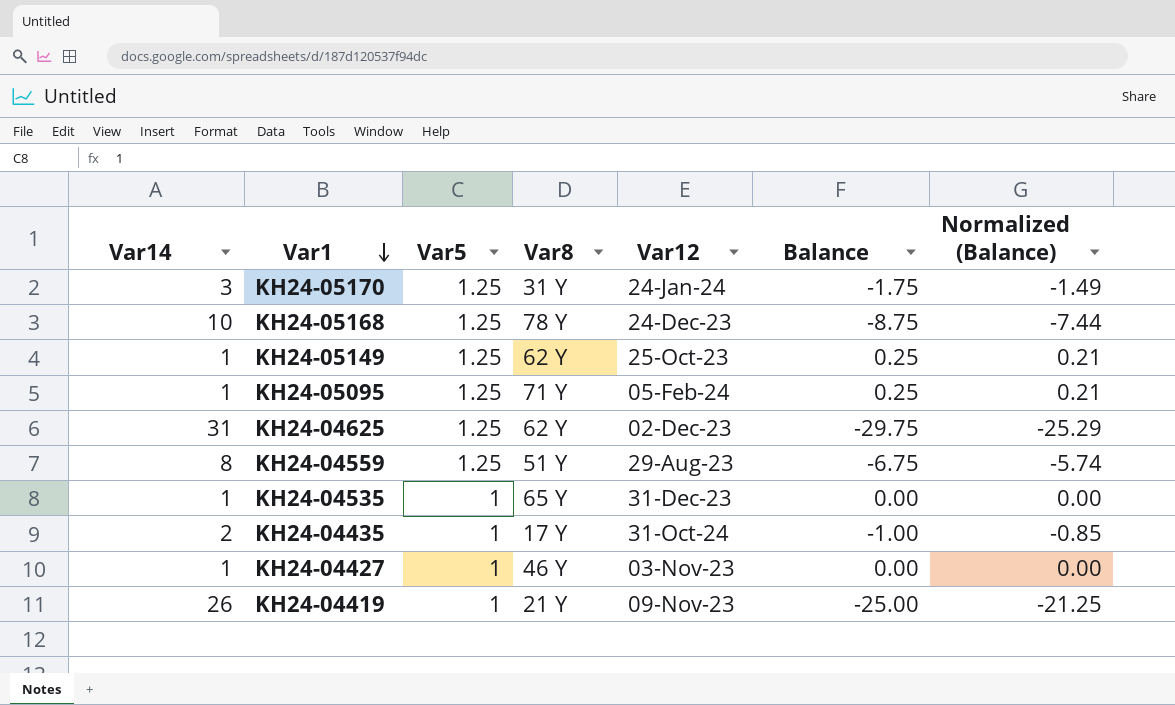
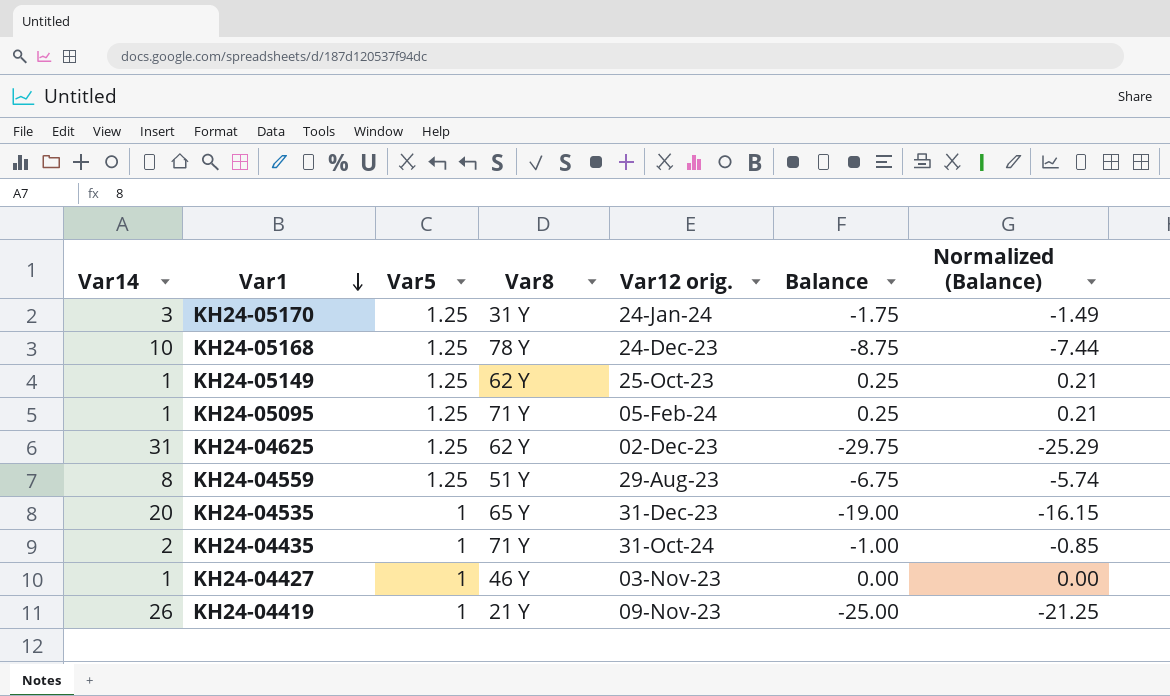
column name: Var12 -> Var12 orig.
KH24-04535 | Var14: 1 -> 20
KH24-04535 | Balance: 0.00 -> -19.00
KH24-04535 | Normalized (Balance): 0.00 -> -16.15
KH24-04435 | Var8: 17 Y -> 71 Y

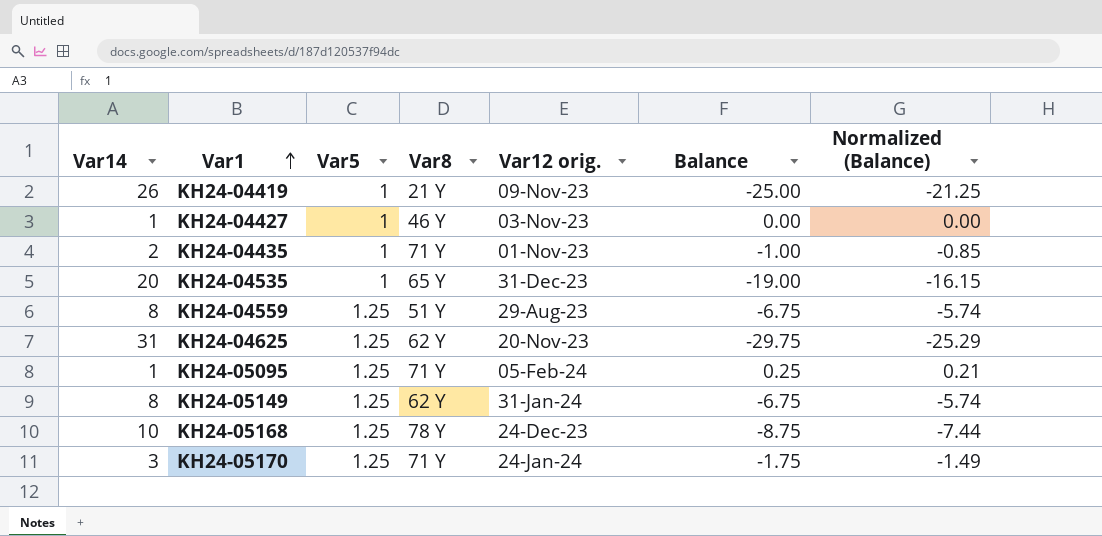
row order: Var1 descending -> Var1 ascending
KH24-04435 | Var12 orig.: 31-Oct-24 -> 01-Nov-23
KH24-04625 | Var12 orig.: 02-Dec-23 -> 20-Nov-23
KH24-05149 | Var14: 1 -> 8
KH24-05149 | Var12 orig.: 25-Oct-23 -> 31-Jan-24
KH24-05149 | Balance: 0.25 -> -6.75
KH24-05149 | Normalized (Balance): 0.21 -> -5.74
KH24-05170 | Var8: 31 Y -> 71 Y

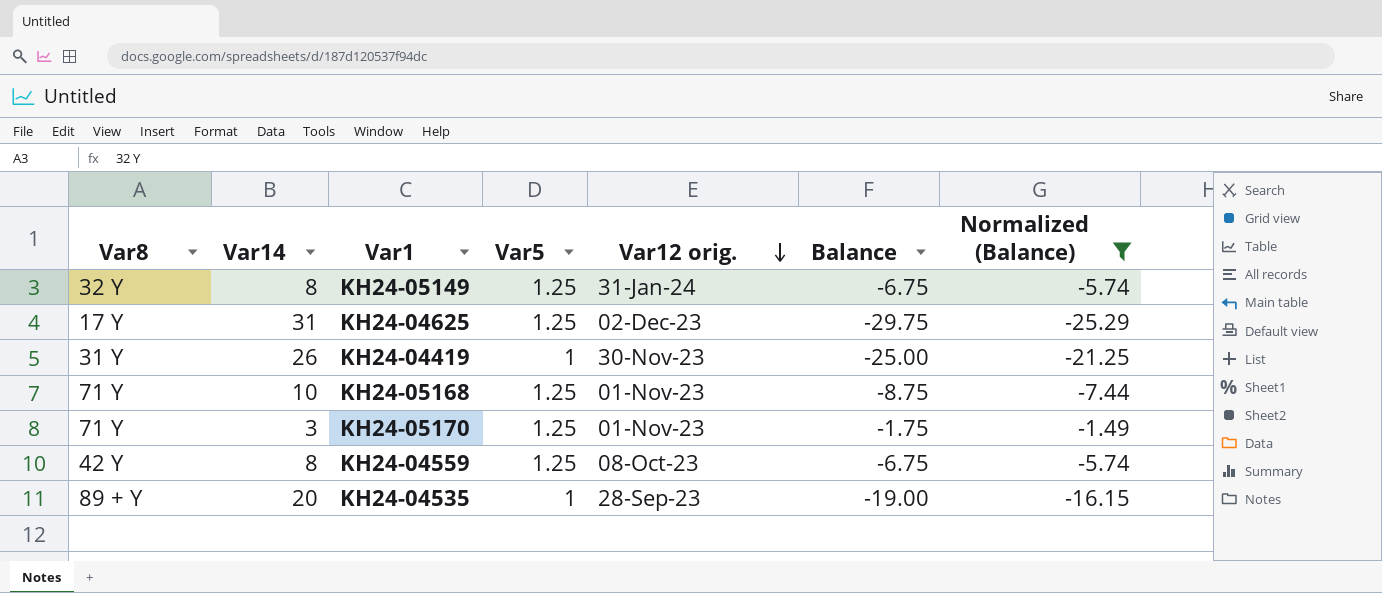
filter: none -> Normalized (Balance) <= -1.49
row order: Var1 ascending -> Var12 orig. descending
column Var8 | position: 4 -> 1
KH24-05149 | Var8: 62 Y -> 32 Y
KH24-04625 | Var8: 62 Y -> 17 Y
KH24-04625 | Var12 orig.: 20-Nov-23 -> 02-Dec-23
KH24-04419 | Var8: 21 Y -> 31 Y
KH24-04419 | Var12 orig.: 09-Nov-23 -> 30-Nov-23
KH24-05168 | Var8: 78 Y -> 71 Y
KH24-05168 | Var12 orig.: 24-Dec-23 -> 01-Nov-23
KH24-05170 | Var12 orig.: 24-Jan-24 -> 01-Nov-23
KH24-04559 | Var8: 51 Y -> 42 Y
KH24-04559 | Var12 orig.: 29-Aug-23 -> 08-Oct-23
KH24-04535 | Var8: 65 Y -> 89 + Y
KH24-04535 | Var12 orig.: 31-Dec-23 -> 28-Sep-23

